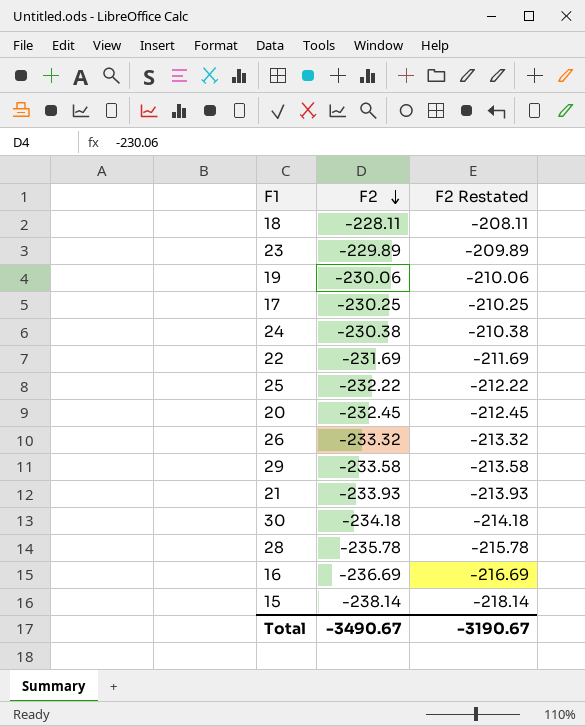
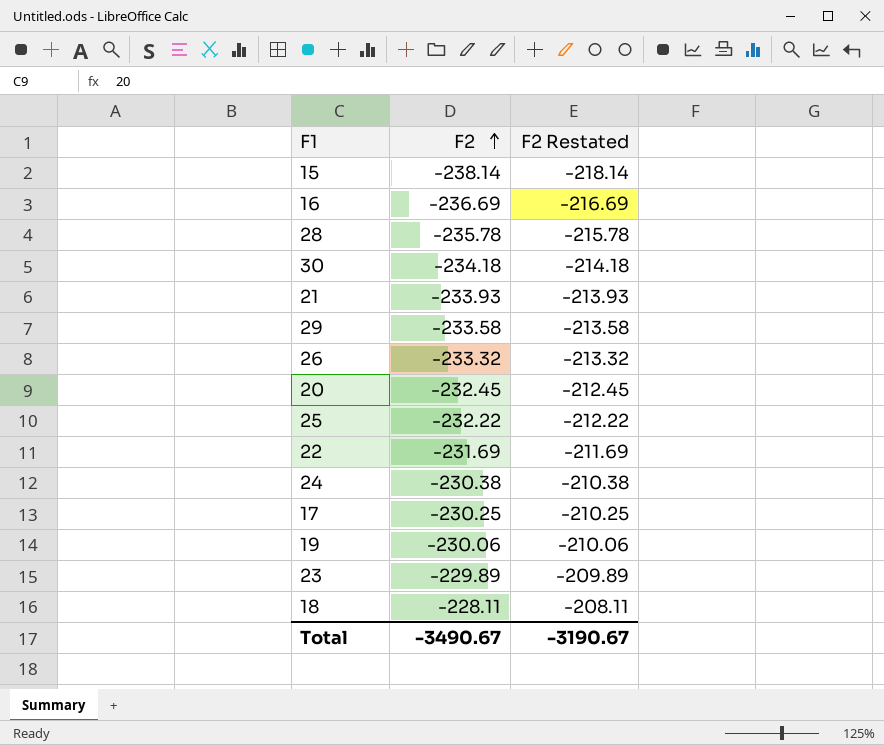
row order: F2 descending -> F2 ascending

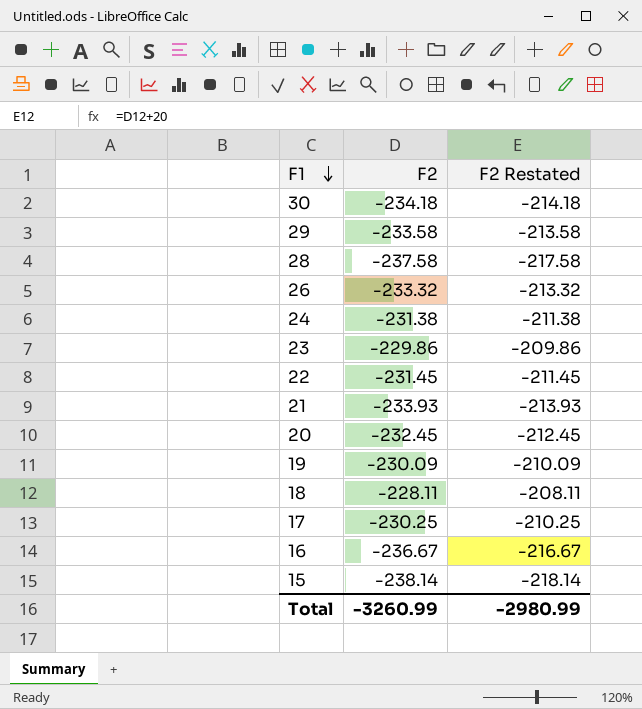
row order: F2 ascending -> F1 descending
row 25: -232.22 | -212.22 -> none
28 | F2: -235.78 -> -237.58
28 | F2 Restated: -215.78 -> -217.58
24 | F2: -230.38 -> -231.38
24 | F2 Restated: -210.38 -> -211.38
23 | F2: -229.89 -> -229.86
23 | F2 Restated: -209.89 -> -209.86
22 | F2: -231.69 -> -231.45
22 | F2 Restated: -211.69 -> -211.45
19 | F2: -230.06 -> -230.09
19 | F2 Restated: -210.06 -> -210.09
16 | F2: -236.69 -> -236.67
16 | F2 Restated: -216.69 -> -216.67
Total | F2: -3490.67 -> -3260.99
Total | F2 Restated: -3190.67 -> -2980.99

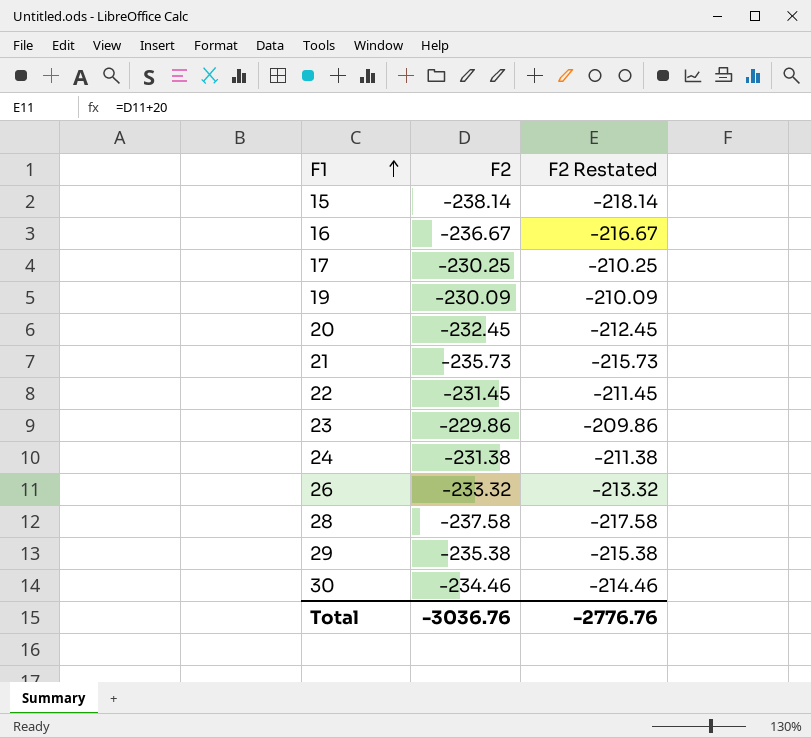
row order: F1 descending -> F1 ascending
row 18: -228.11 | -208.11 -> none
21 | F2: -233.93 -> -235.73
21 | F2 Restated: -213.93 -> -215.73
29 | F2: -233.58 -> -235.38
29 | F2 Restated: -213.58 -> -215.38
30 | F2: -234.18 -> -234.46
30 | F2 Restated: -214.18 -> -214.46
Total | F2: -3260.99 -> -3036.76
Total | F2 Restated: -2980.99 -> -2776.76

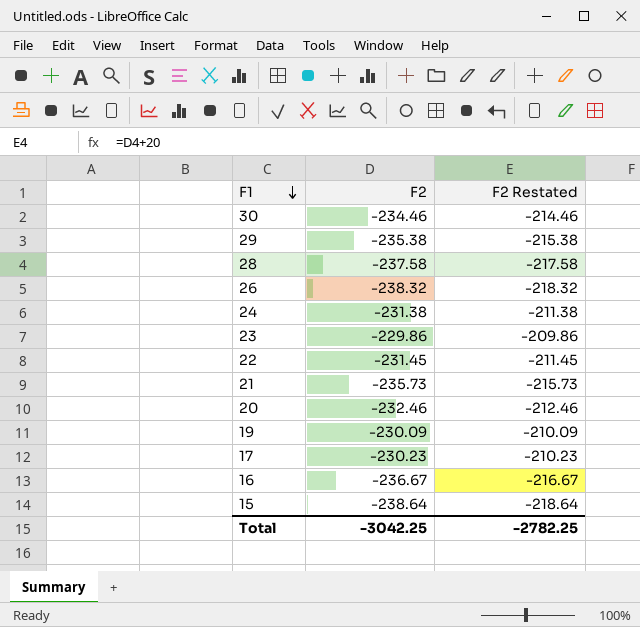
row order: F1 ascending -> F1 descending
26 | F2: -233.32 -> -238.32
26 | F2 Restated: -213.32 -> -218.32
20 | F2: -232.45 -> -232.46
20 | F2 Restated: -212.45 -> -212.46
17 | F2: -230.25 -> -230.23
17 | F2 Restated: -210.25 -> -210.23
15 | F2: -238.14 -> -238.64
15 | F2 Restated: -218.14 -> -218.64
Total | F2: -3036.76 -> -3042.25
Total | F2 Restated: -2776.76 -> -2782.25

